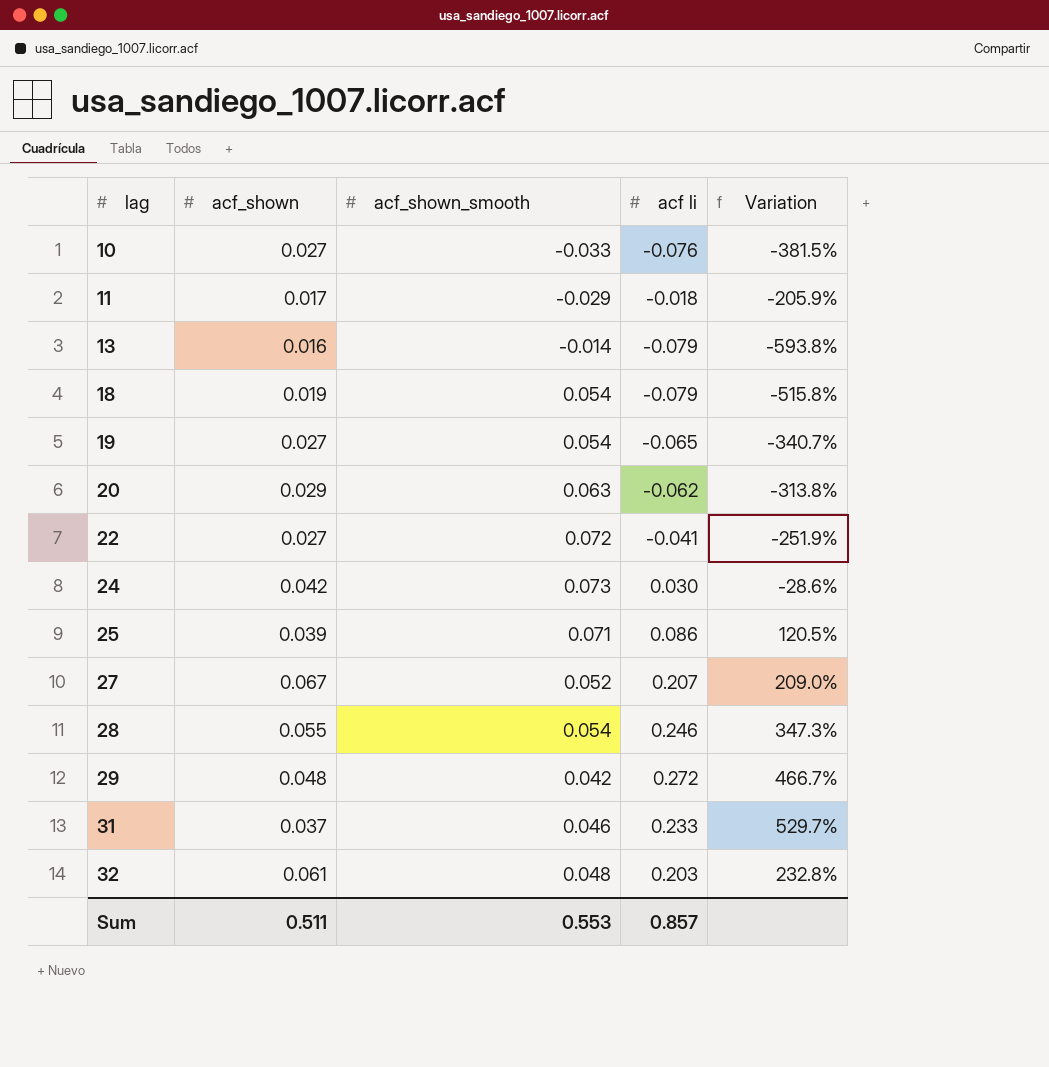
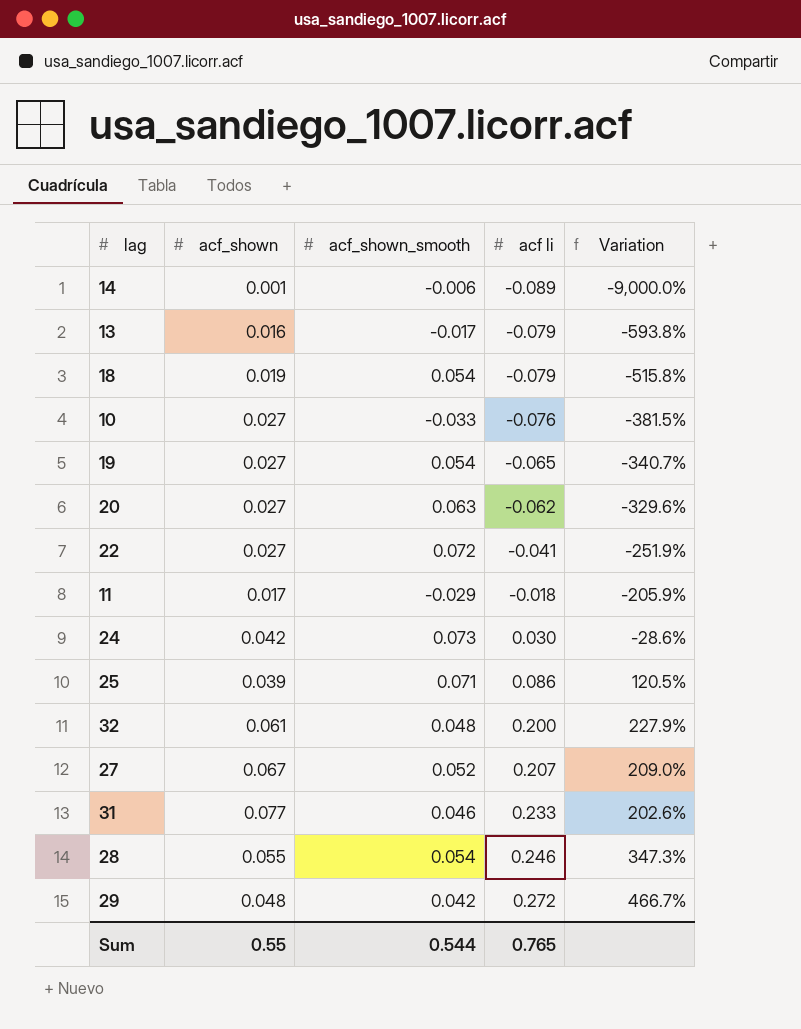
row order: lag ascending -> acf li ascending
row 14: none -> 0.001 | -0.006 | -0.089 | -9,000.0%
13 | acf_shown_smooth: -0.014 -> -0.017
20 | acf_shown: 0.029 -> 0.027
20 | Variation: -313.8% -> -329.6%
32 | acf li: 0.203 -> 0.200
32 | Variation: 232.8% -> 227.9%
31 | acf_shown: 0.037 -> 0.077
31 | Variation: 529.7% -> 202.6%
Sum | acf_shown: 0.511 -> 0.55
Sum | acf_shown_smooth: 0.553 -> 0.544
Sum | acf li: 0.857 -> 0.765

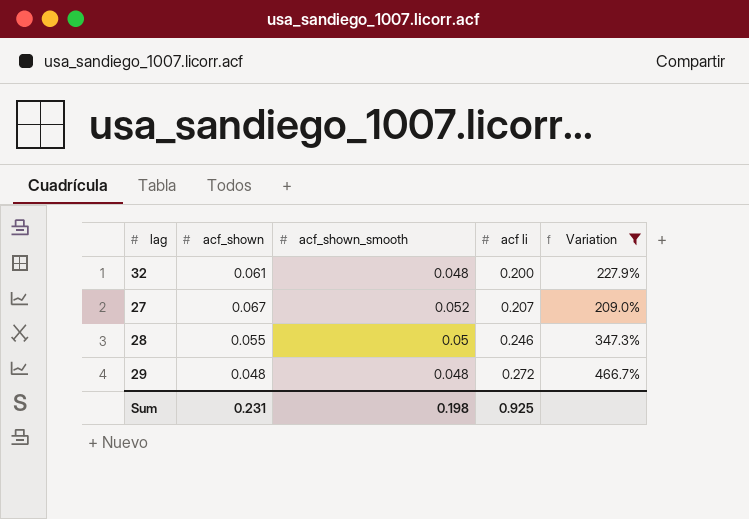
filter: none -> Variation >= 209.0%
28 | acf_shown_smooth: 0.054 -> 0.05
29 | acf_shown_smooth: 0.042 -> 0.048
Sum | acf_shown: 0.55 -> 0.231
Sum | acf_shown_smooth: 0.544 -> 0.198
Sum | acf li: 0.765 -> 0.925

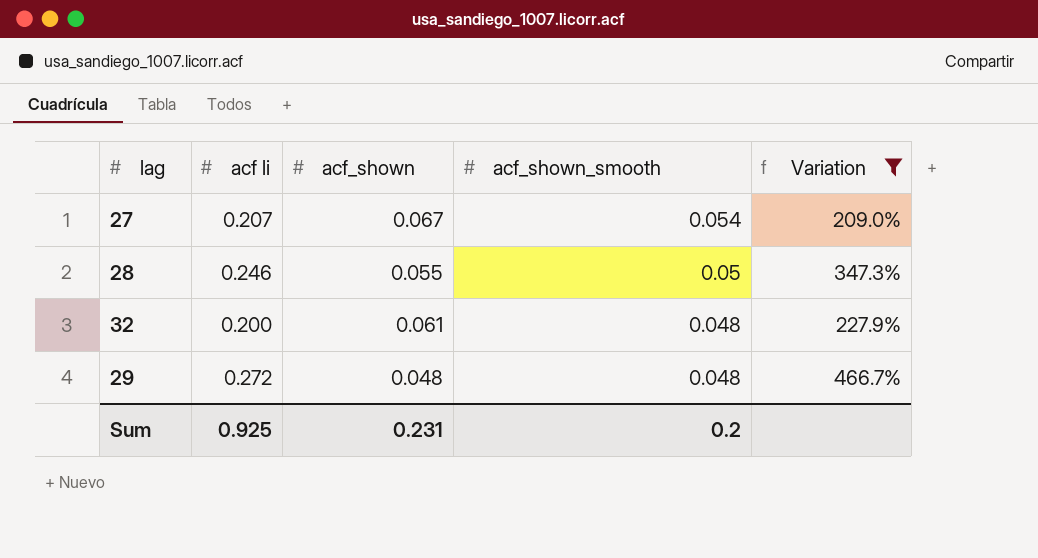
row order: acf li ascending -> acf_shown_smooth descending
column acf li | position: 4 -> 2
27 | acf_shown_smooth: 0.052 -> 0.054
Sum | acf_shown_smooth: 0.198 -> 0.2

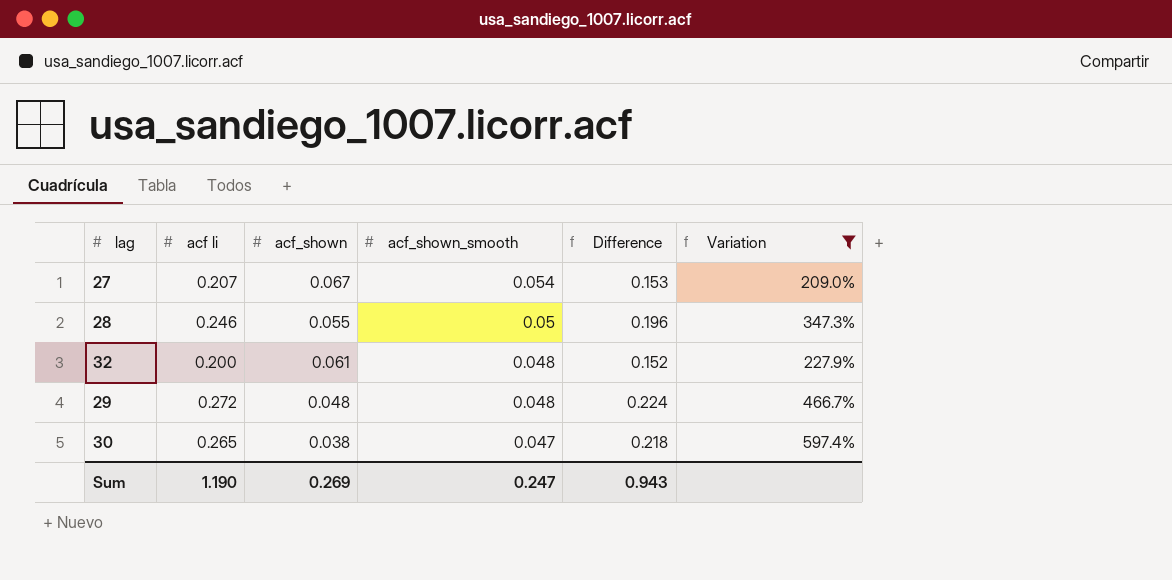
column Difference | formula: none -> [acf li] - [acf_shown_smooth]
row 30: none -> 0.265 | 0.038 | 0.047 | 0.218 | 597.4%
Sum | acf li: 0.925 -> 1.190
Sum | acf_shown: 0.231 -> 0.269
Sum | acf_shown_smooth: 0.2 -> 0.247

